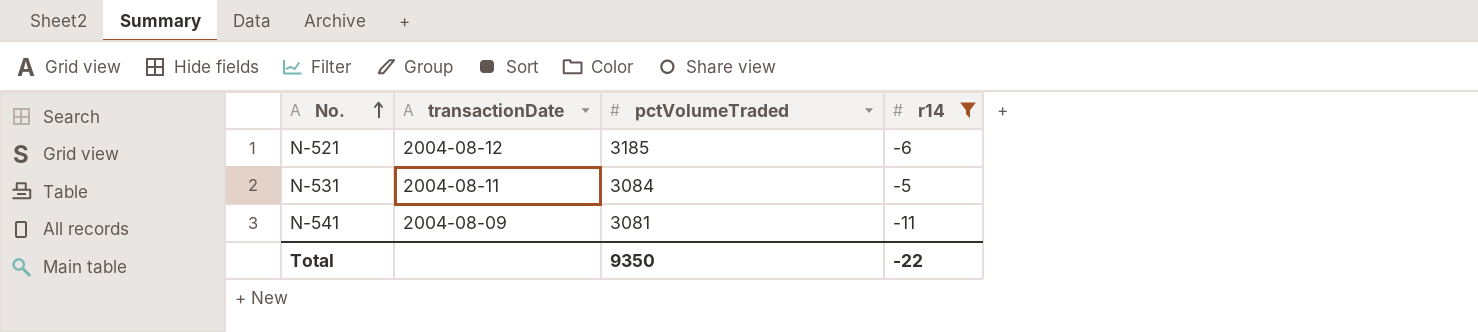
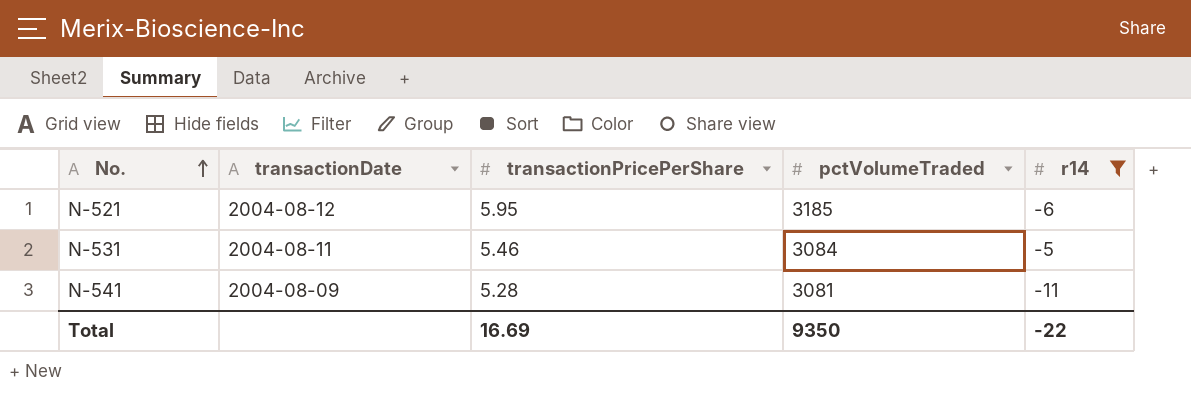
column transactionPricePerShare | position: none -> 3

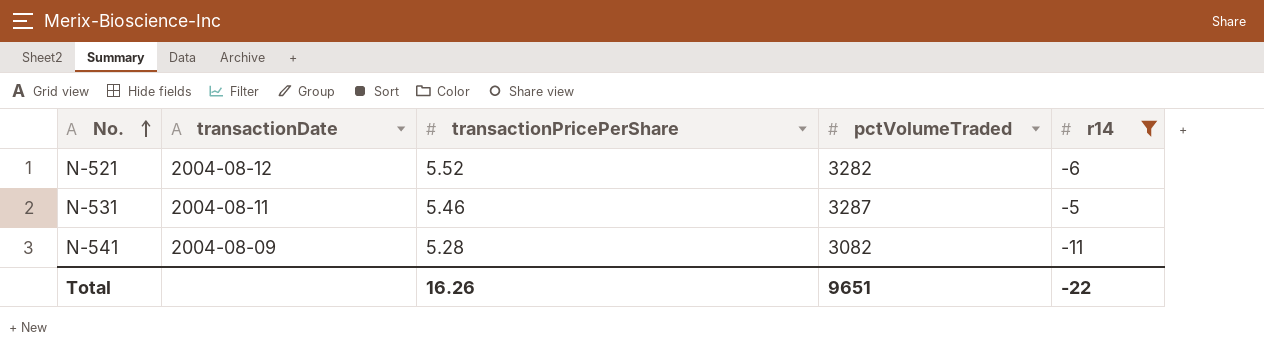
N-521 | transactionPricePerShare: 5.95 -> 5.52
N-521 | pctVolumeTraded: 3185 -> 3282
N-531 | pctVolumeTraded: 3084 -> 3287
N-541 | pctVolumeTraded: 3081 -> 3082
Total | transactionPricePerShare: 16.69 -> 16.26
Total | pctVolumeTraded: 9350 -> 9651

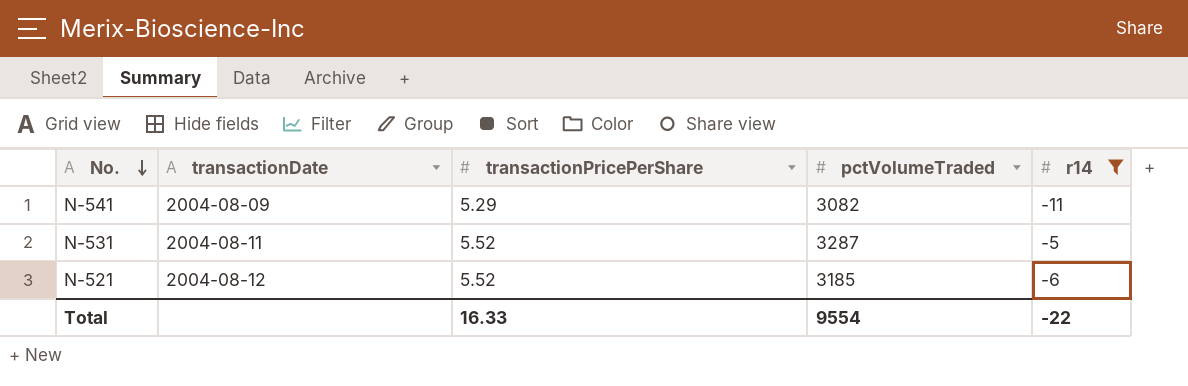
row order: No. ascending -> No. descending
N-541 | transactionPricePerShare: 5.28 -> 5.29
N-531 | transactionPricePerShare: 5.46 -> 5.52
N-521 | pctVolumeTraded: 3282 -> 3185
Total | transactionPricePerShare: 16.26 -> 16.33
Total | pctVolumeTraded: 9651 -> 9554

